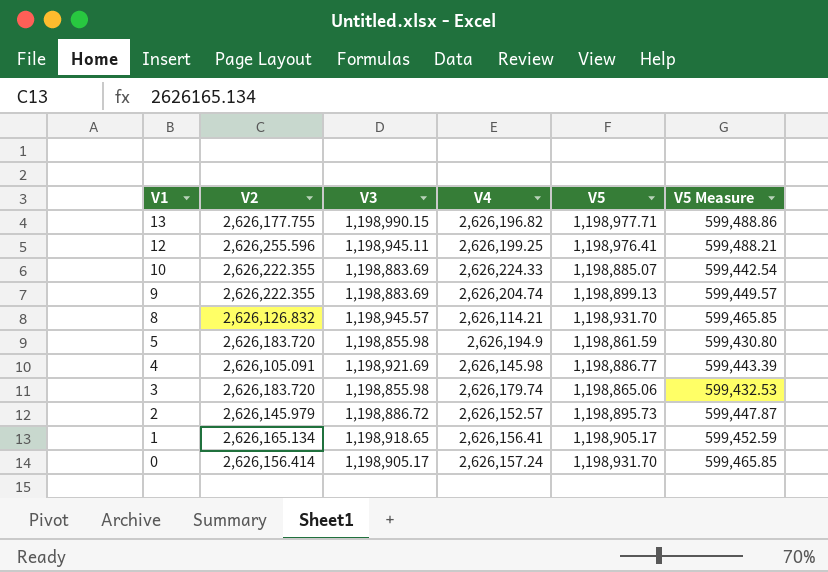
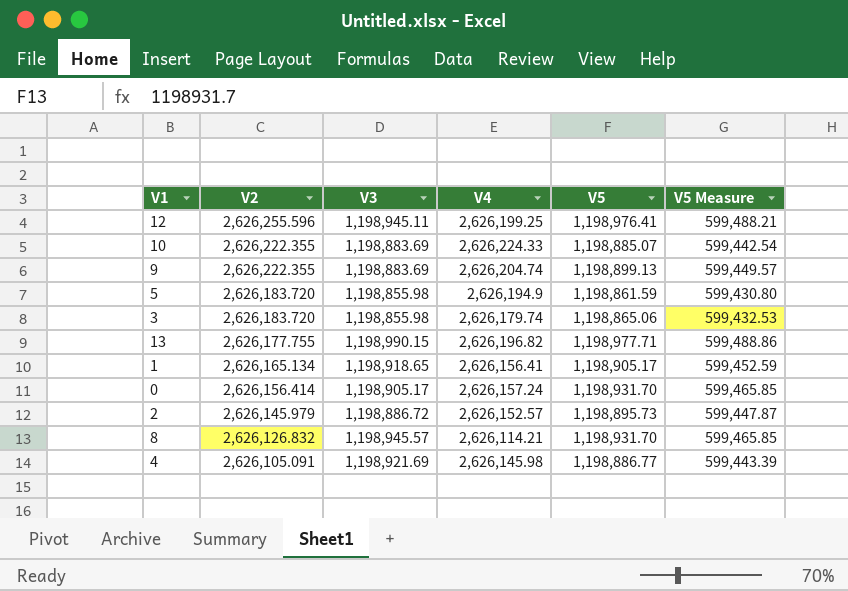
row order: V1 descending -> V2 descending

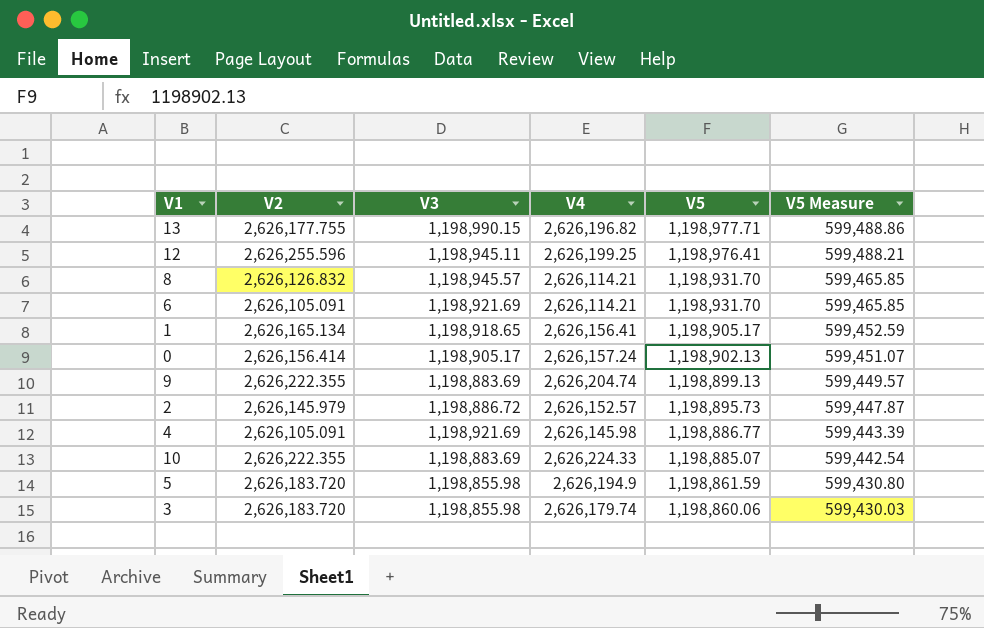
row order: V2 descending -> V5 descending
row 6: none -> 2,626,105.091 | 1,198,921.69 | 2,626,114.21 | 1,198,931.70 | 599,465.85
0 | V5: 1,198,931.70 -> 1,198,902.13
0 | V5 Measure: 599,465.85 -> 599,451.07
3 | V5: 1,198,865.06 -> 1,198,860.06
3 | V5 Measure: 599,432.53 -> 599,430.03

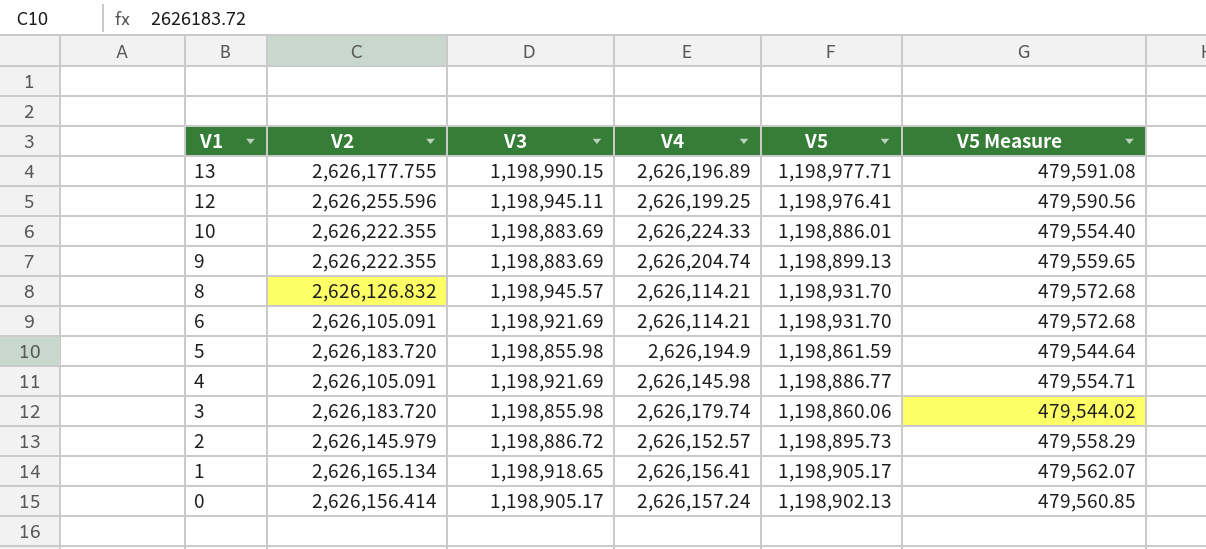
row order: V5 descending -> V1 descending
column V5 Measure | formula: [V5] * 0.5 -> [V5] * 0.4
13 | V4: 2,626,196.82 -> 2,626,196.89
10 | V5: 1,198,885.07 -> 1,198,886.01

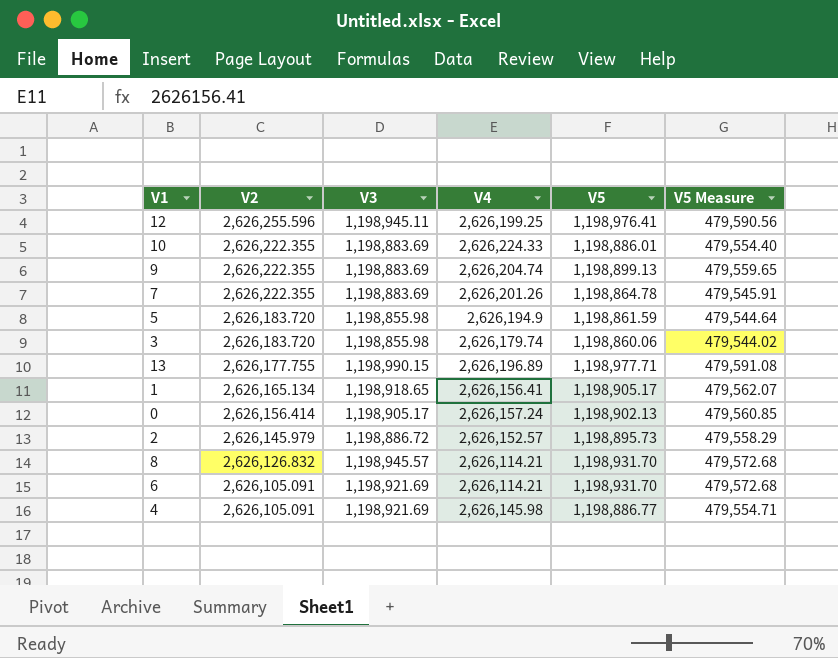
row order: V1 descending -> V2 descending
row 7: none -> 2,626,222.355 | 1,198,883.69 | 2,626,201.26 | 1,198,864.78 | 479,545.91

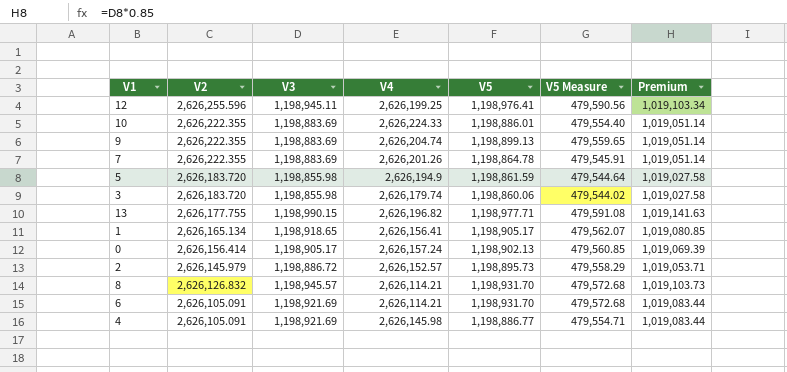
column Premium | formula: none -> [V3] * 0.85
13 | V4: 2,626,196.89 -> 2,626,196.82

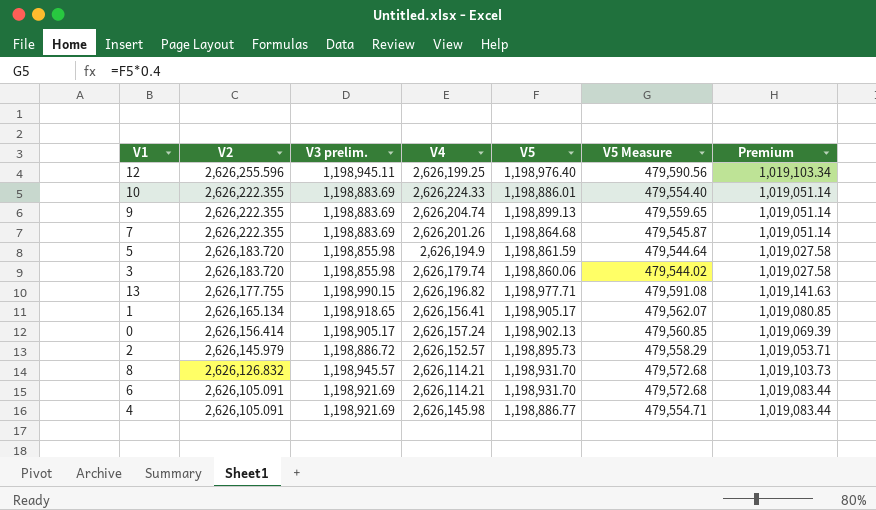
column name: V3 -> V3 prelim.
12 | V5: 1,198,976.41 -> 1,198,976.40
7 | V5: 1,198,864.78 -> 1,198,864.68
7 | V5 Measure: 479,545.91 -> 479,545.87

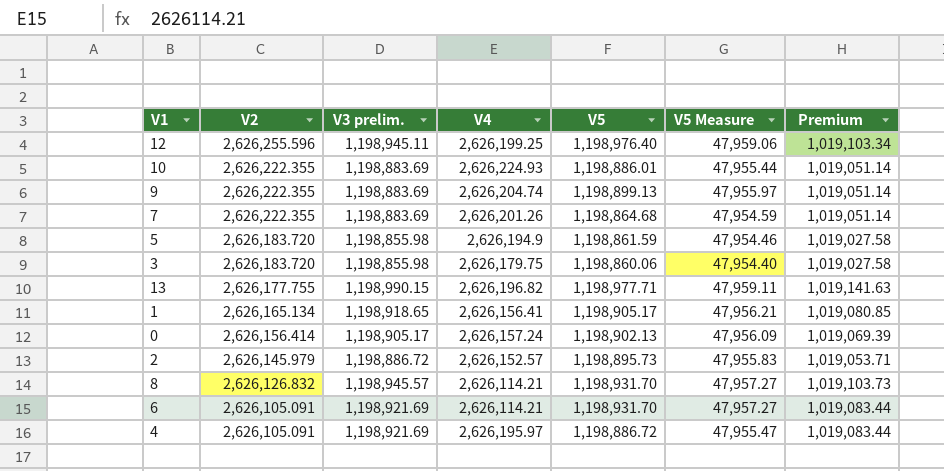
column V5 Measure | formula: [V5] * 0.4 -> [V5] * 0.04
10 | V4: 2,626,224.33 -> 2,626,224.93
3 | V4: 2,626,179.74 -> 2,626,179.75
4 | V4: 2,626,145.98 -> 2,626,195.97
4 | V5: 1,198,886.77 -> 1,198,886.72

